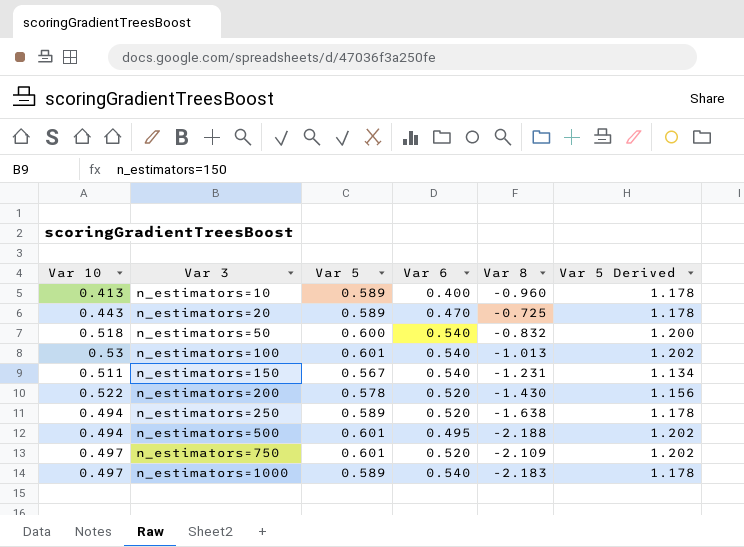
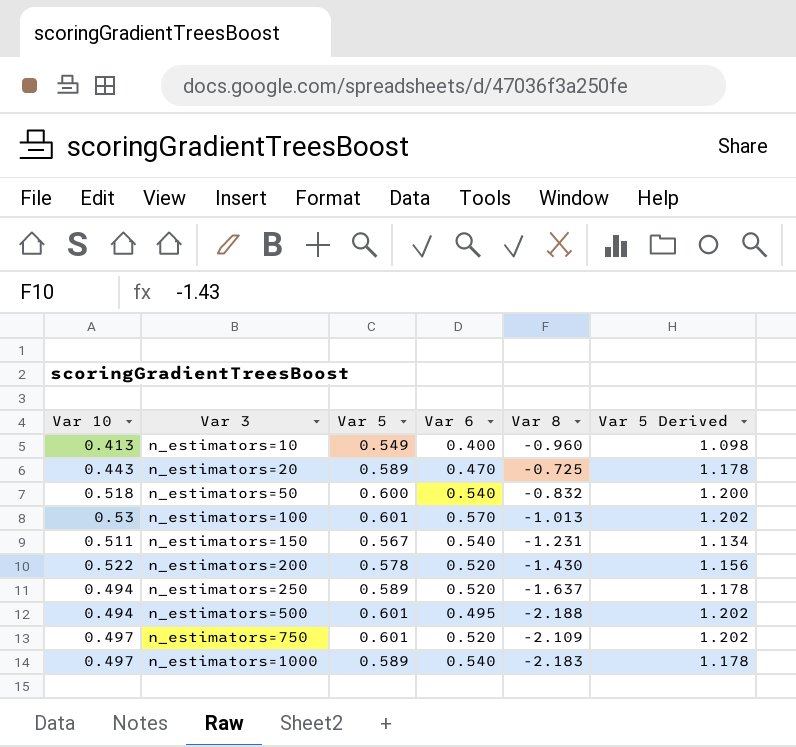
n_estimators=10 | Var 5: 0.589 -> 0.549
n_estimators=10 | Var 5 Derived: 1.178 -> 1.098
n_estimators=100 | Var 6: 0.540 -> 0.570
n_estimators=250 | Var 8: -1.638 -> -1.637

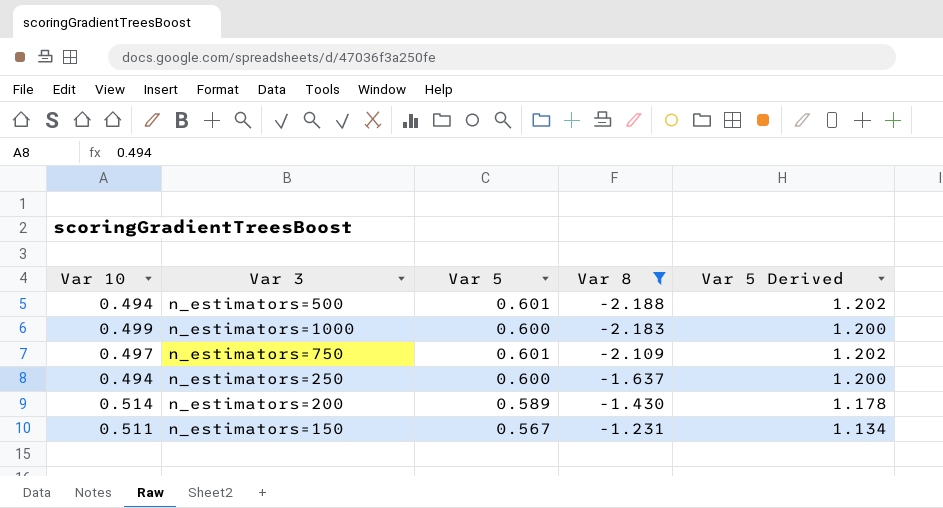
filter: none -> Var 8 <= -1.231
row order: Var 3 ascending -> Var 8 ascending
column Var 6 | position: 4 -> none
n_estimators=1000 | Var 10: 0.497 -> 0.499
n_estimators=1000 | Var 5: 0.589 -> 0.600
n_estimators=1000 | Var 5 Derived: 1.178 -> 1.200
n_estimators=250 | Var 5: 0.589 -> 0.600
n_estimators=250 | Var 5 Derived: 1.178 -> 1.200
n_estimators=200 | Var 10: 0.522 -> 0.514
n_estimators=200 | Var 5: 0.578 -> 0.589
n_estimators=200 | Var 5 Derived: 1.156 -> 1.178

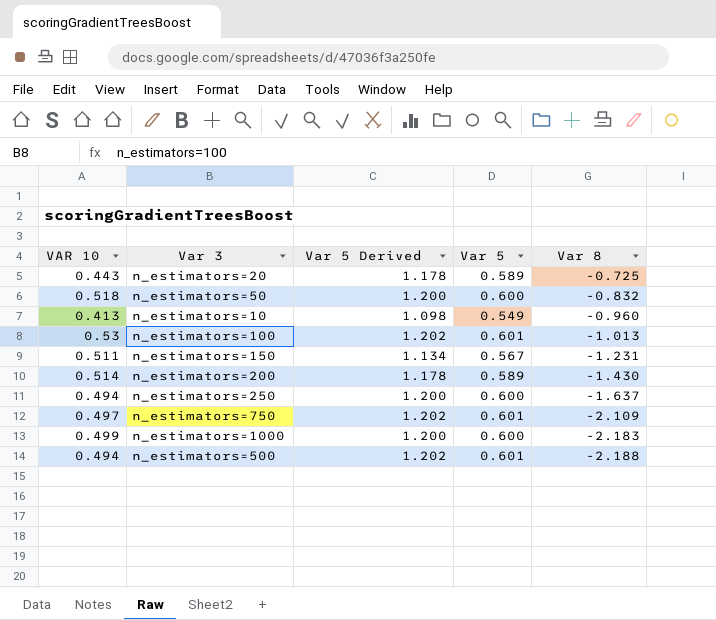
filter: Var 8 <= -1.231 -> none
row order: Var 8 ascending -> Var 8 descending
column name: Var 10 -> VAR 10
column Var 5 Derived | position: 5 -> 3

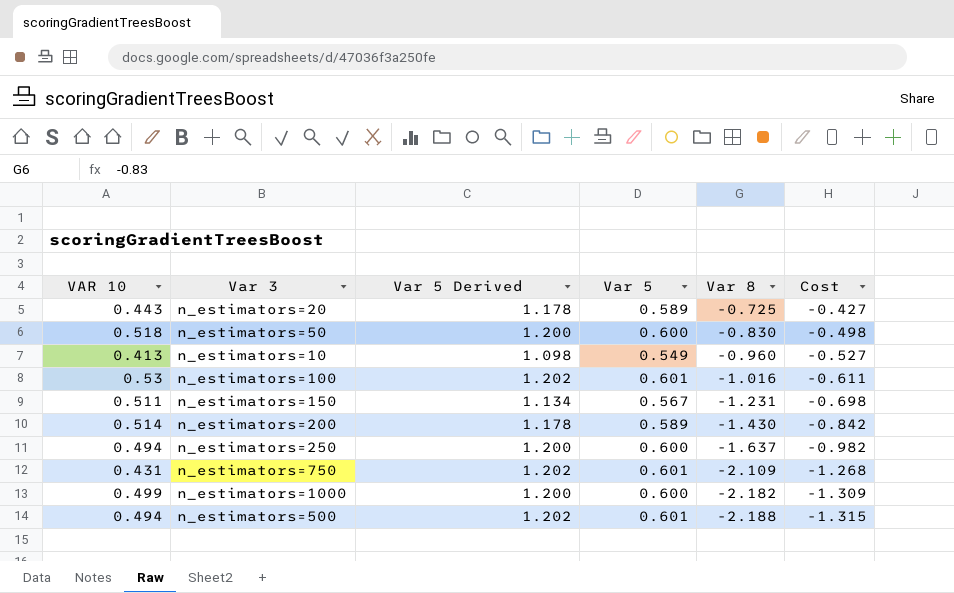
column Cost | formula: none -> [Var 5] * [Var 8]
n_estimators=50 | Var 8: -0.832 -> -0.830
n_estimators=100 | Var 8: -1.013 -> -1.016
n_estimators=750 | VAR 10: 0.497 -> 0.431
n_estimators=1000 | Var 8: -2.183 -> -2.182

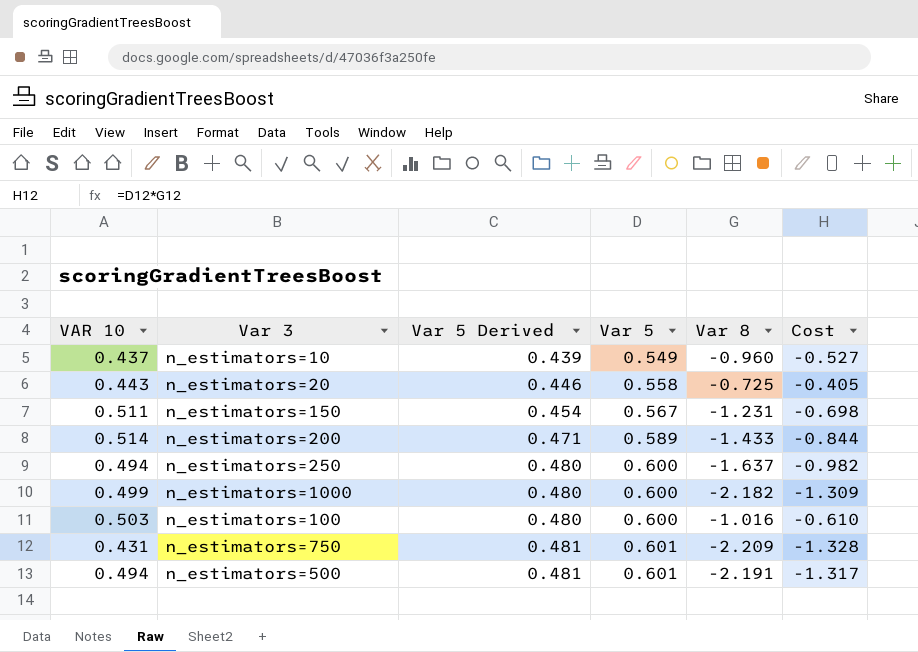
row order: Var 8 descending -> Var 5 Derived ascending
column Var 5 Derived | formula: [Var 5] * 2 -> [Var 5] * 0.8
row n_estimators=50: 0.518 | 1.200 | 0.600 | -0.830 | -0.498 -> none
n_estimators=10 | VAR 10: 0.413 -> 0.437
n_estimators=20 | Var 5: 0.589 -> 0.558
n_estimators=20 | Cost: -0.427 -> -0.405
n_estimators=200 | Var 8: -1.430 -> -1.433
n_estimators=200 | Cost: -0.842 -> -0.844
n_estimators=100 | VAR 10: 0.53 -> 0.503
n_estimators=100 | Var 5: 0.601 -> 0.600
n_estimators=100 | Cost: -0.611 -> -0.610
n_estimators=750 | Var 8: -2.109 -> -2.209
n_estimators=750 | Cost: -1.268 -> -1.328
n_estimators=500 | Var 8: -2.188 -> -2.191
n_estimators=500 | Cost: -1.315 -> -1.317

